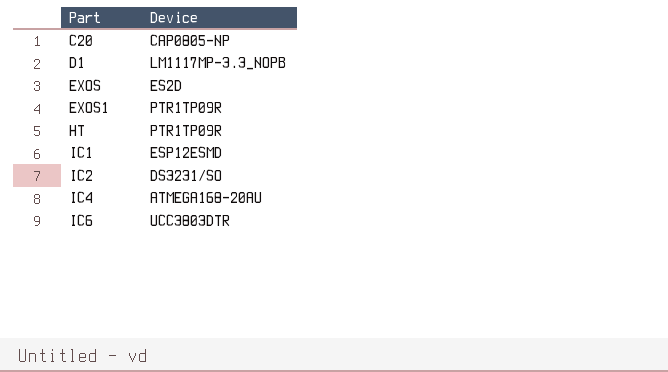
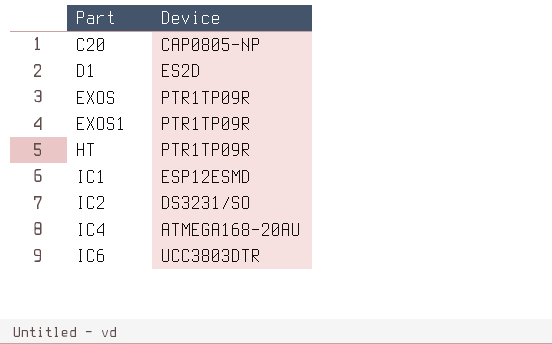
D1 | Device: LM1117MP-3.3_NOPB -> ES2D
EXOS | Device: ES2D -> PTR1TP09R

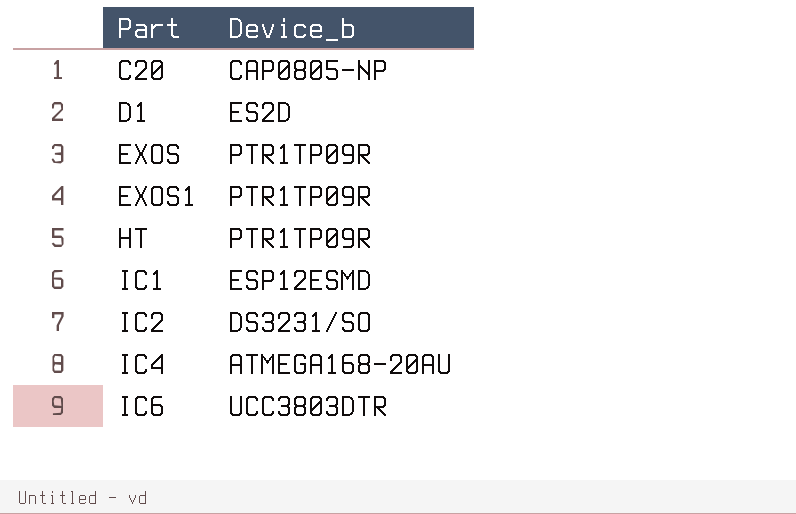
column name: Device -> Device_b

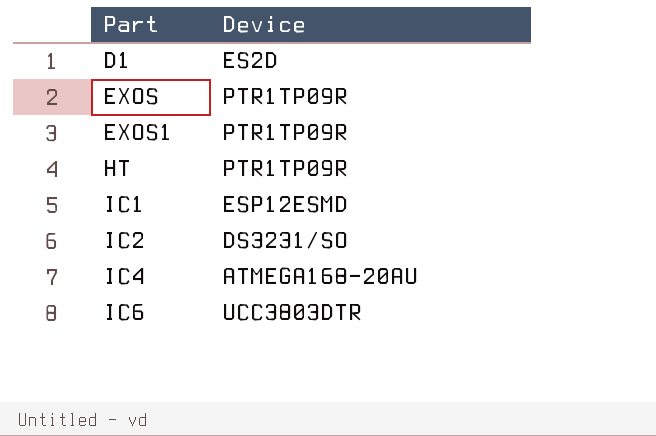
column name: Device_b -> Device
row C20: CAP0805-NP -> none

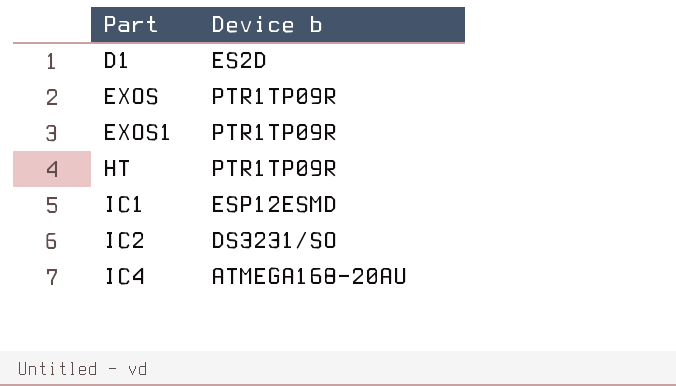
column name: Device -> Device b
row IC6: UCC3803DTR -> none

